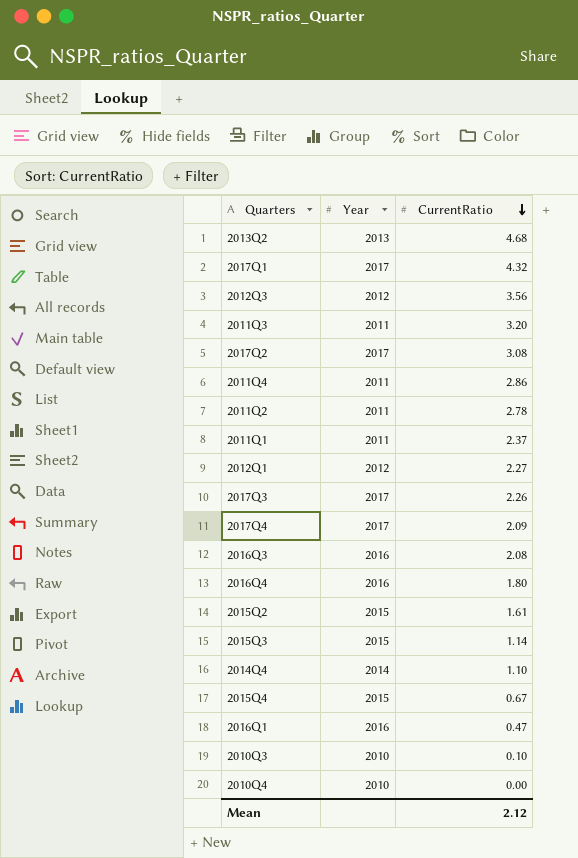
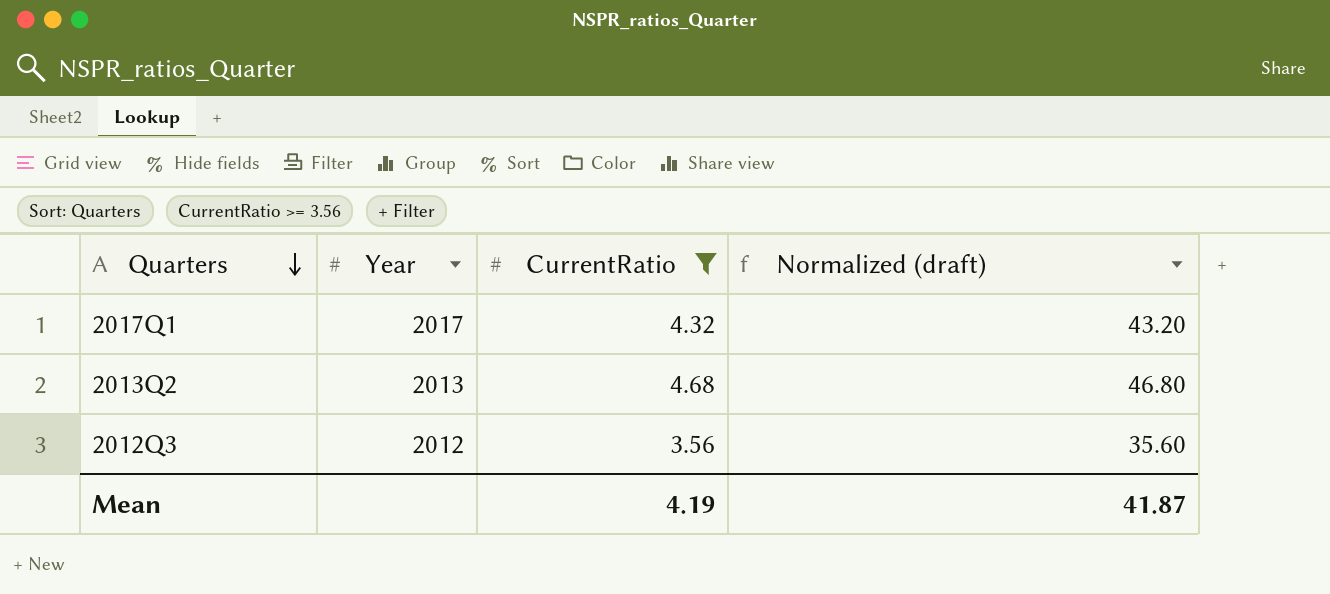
filter: none -> CurrentRatio >= 3.56
row order: CurrentRatio descending -> Quarters descending
column Normalized (draft) | formula: none -> [CurrentRatio] * 10
Mean | CurrentRatio: 2.12 -> 4.19

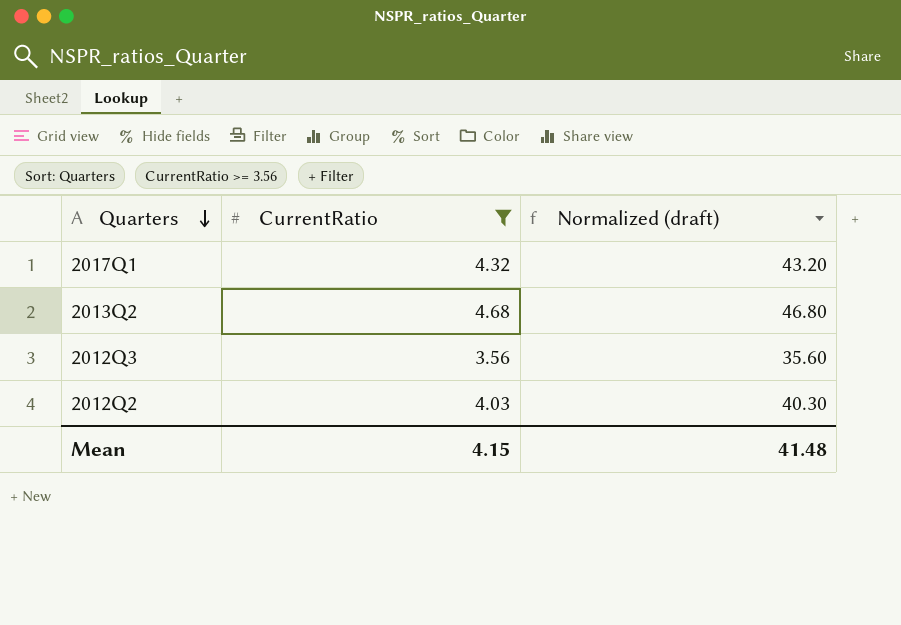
column Year | position: 2 -> none
row 2012Q2: none -> 4.03 | 40.30
Mean | CurrentRatio: 4.19 -> 4.15
Mean | Normalized (draft): 41.87 -> 41.48

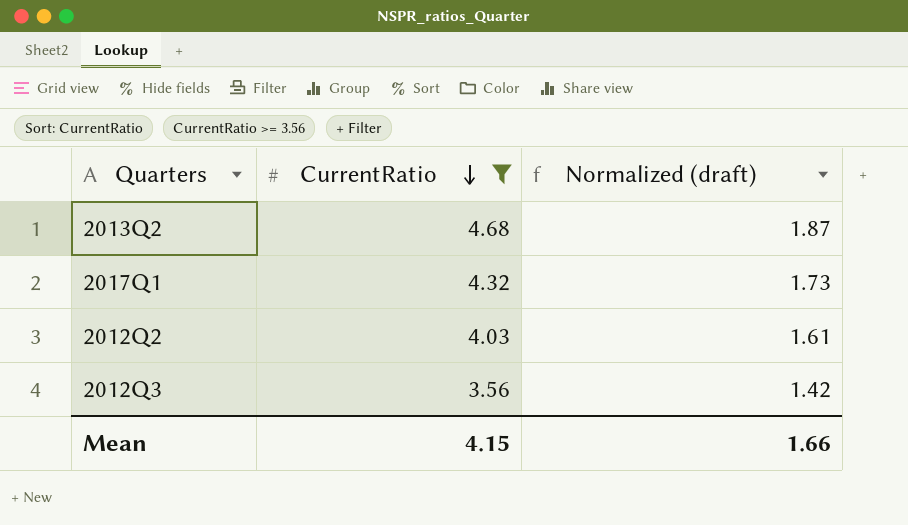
row order: Quarters descending -> CurrentRatio descending
column Normalized (draft) | formula: [CurrentRatio] * 10 -> [CurrentRatio] * 0.4
Mean | Normalized (draft): 41.48 -> 1.66

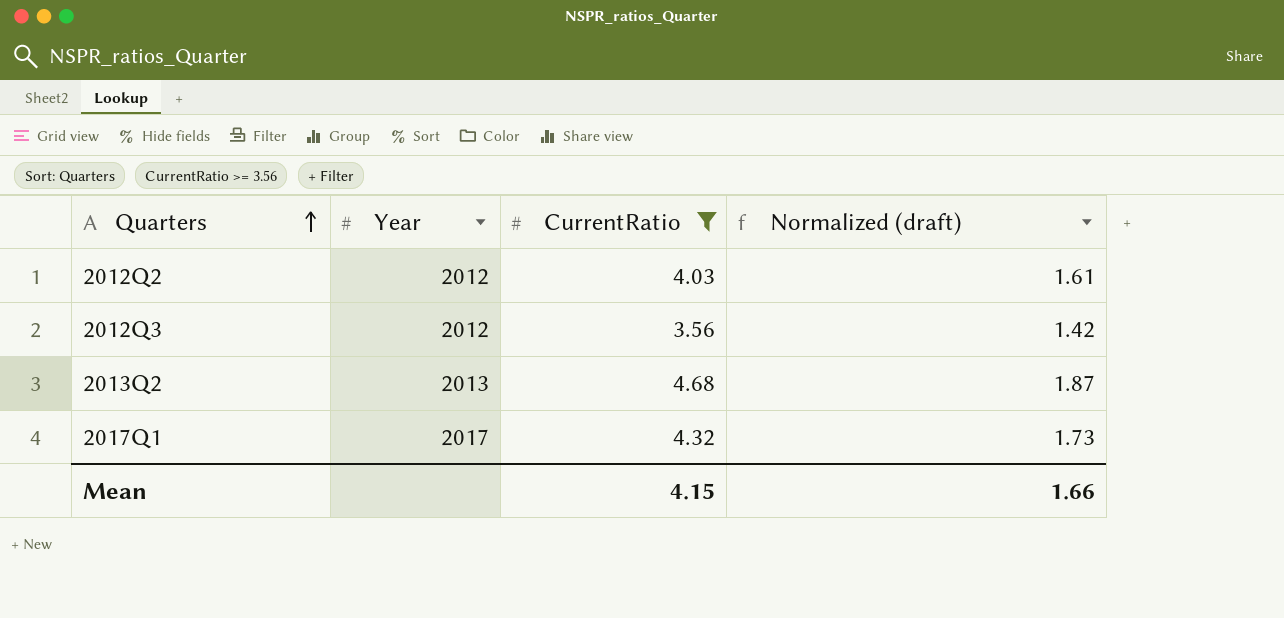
row order: CurrentRatio descending -> Quarters ascending
column Year | position: none -> 2

